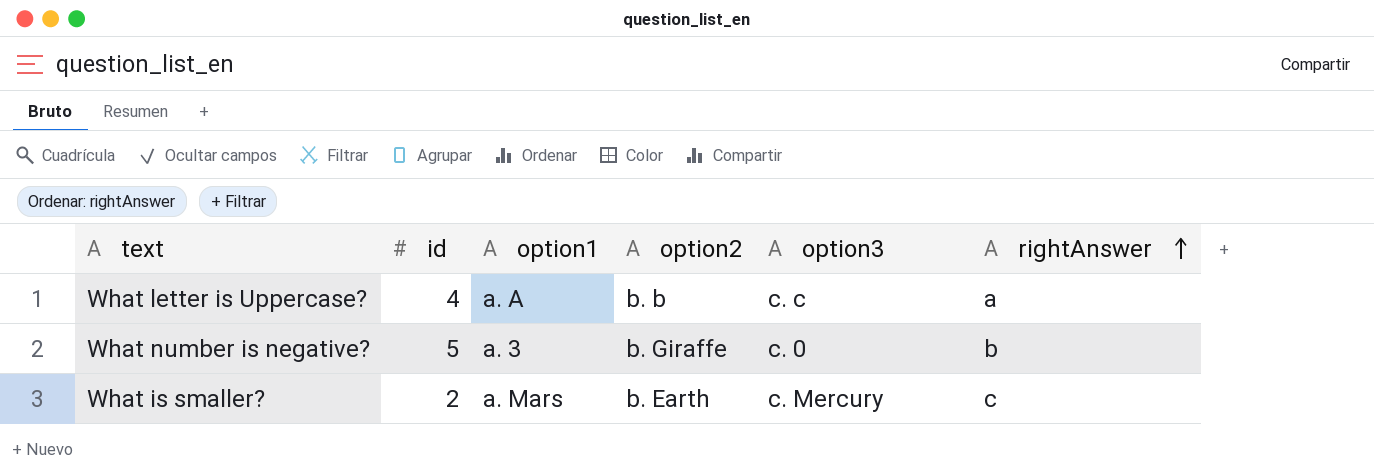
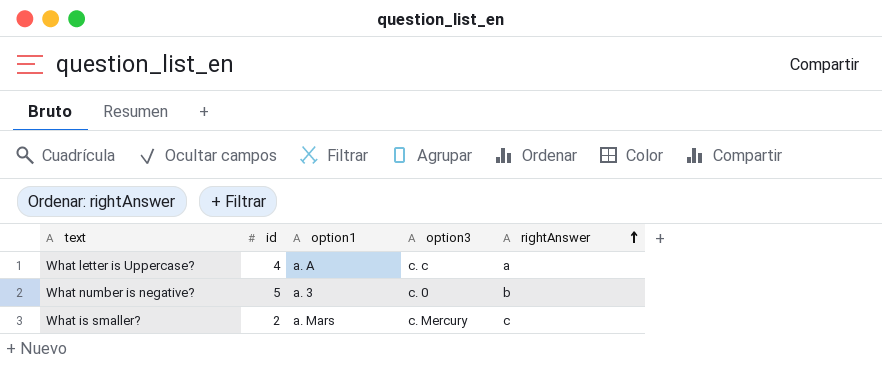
column option2 | position: 4 -> none

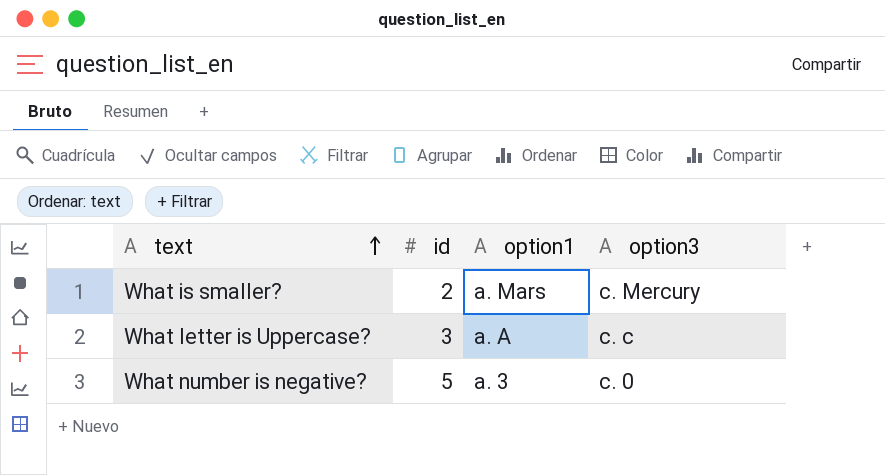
row order: rightAnswer ascending -> text ascending
column rightAnswer | position: 5 -> none
What letter is Uppercase? | id: 4 -> 3

